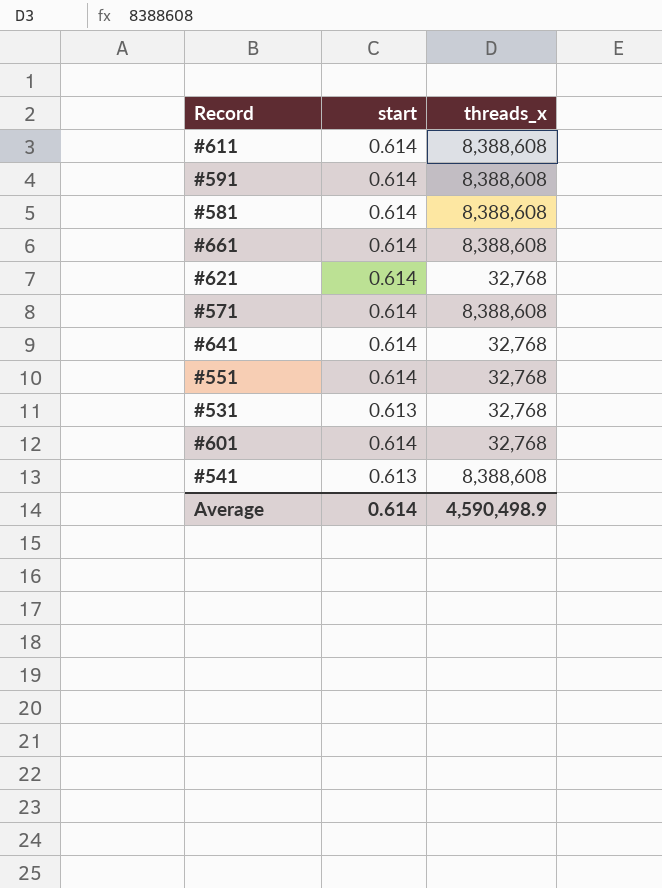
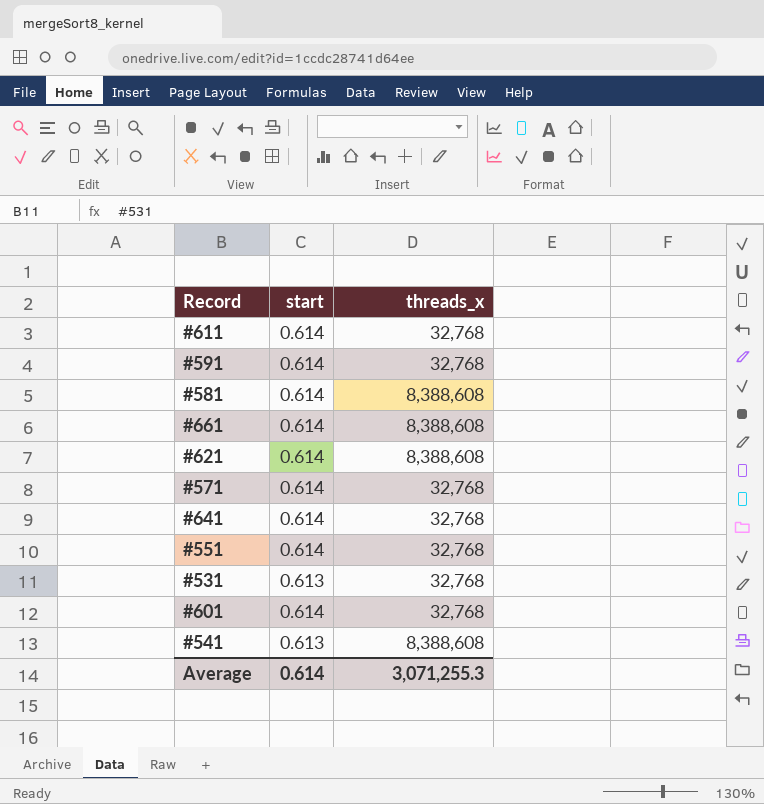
#611 | threads_x: 8,388,608 -> 32,768
#591 | threads_x: 8,388,608 -> 32,768
#621 | threads_x: 32,768 -> 8,388,608
#571 | threads_x: 8,388,608 -> 32,768
Average | threads_x: 4,590,498.9 -> 3,071,255.3

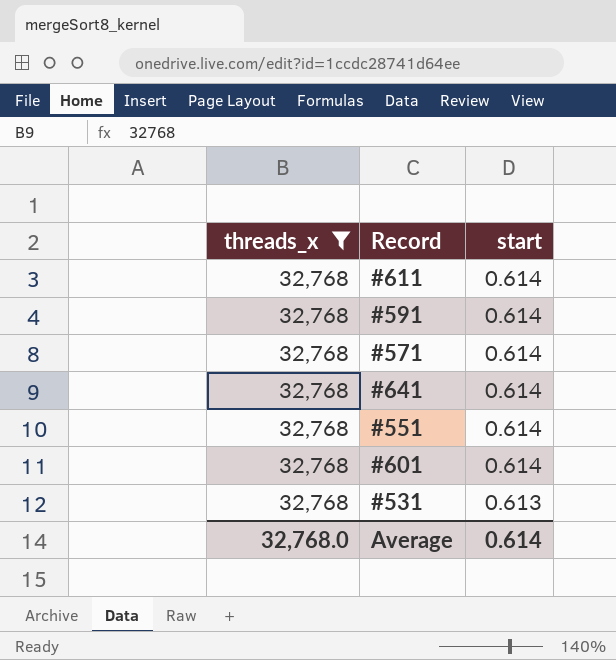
filter: none -> threads_x = 32,768
row order: none -> start descending
column threads_x | position: 3 -> 1
Average | threads_x: 3,071,255.3 -> 32,768.0

